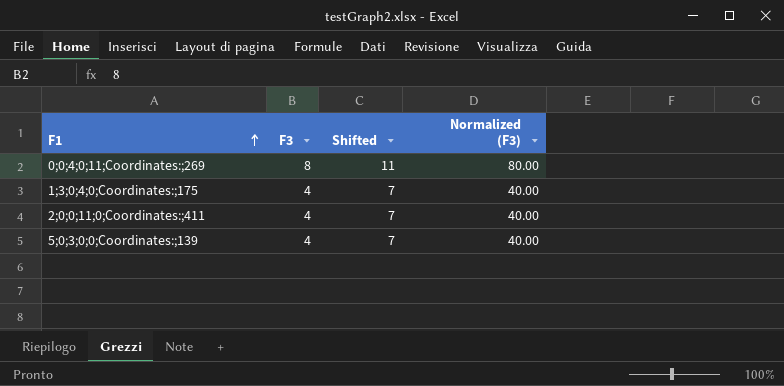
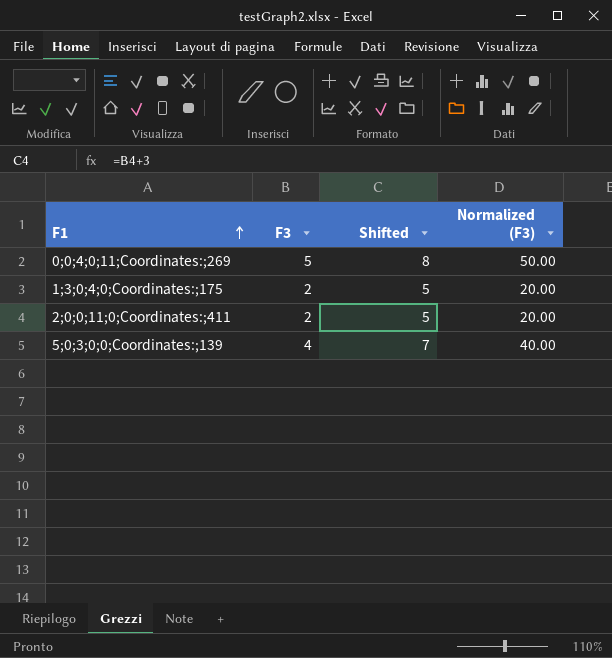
0;0;4;0;11;Coordinates:;269 | F3: 8 -> 5
0;0;4;0;11;Coordinates:;269 | Shifted: 11 -> 8
0;0;4;0;11;Coordinates:;269 | Normalized (F3): 80.00 -> 50.00
1;3;0;4;0;Coordinates:;175 | F3: 4 -> 2
1;3;0;4;0;Coordinates:;175 | Shifted: 7 -> 5
1;3;0;4;0;Coordinates:;175 | Normalized (F3): 40.00 -> 20.00
2;0;0;11;0;Coordinates:;411 | F3: 4 -> 2
2;0;0;11;0;Coordinates:;411 | Shifted: 7 -> 5
2;0;0;11;0;Coordinates:;411 | Normalized (F3): 40.00 -> 20.00

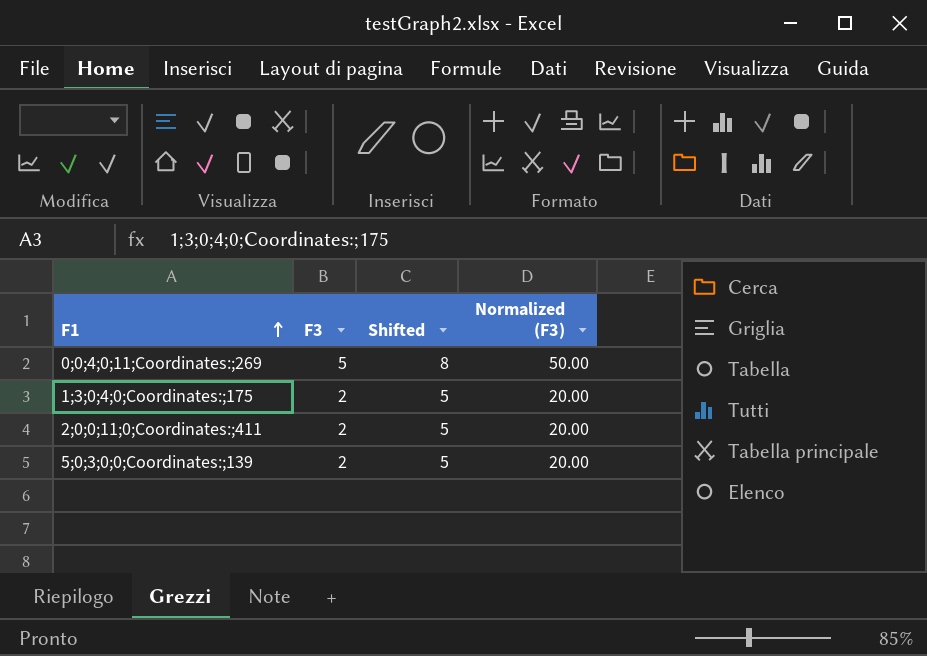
5;0;3;0;0;Coordinates:;139 | F3: 4 -> 2
5;0;3;0;0;Coordinates:;139 | Shifted: 7 -> 5
5;0;3;0;0;Coordinates:;139 | Normalized (F3): 40.00 -> 20.00

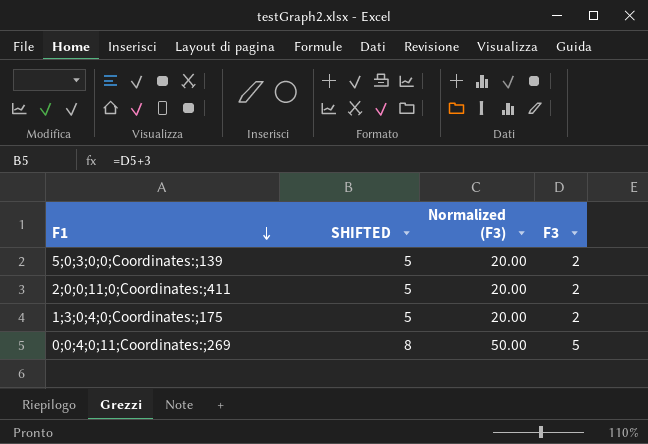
row order: F1 ascending -> F1 descending
column name: Shifted -> SHIFTED
column F3 | position: 2 -> 4

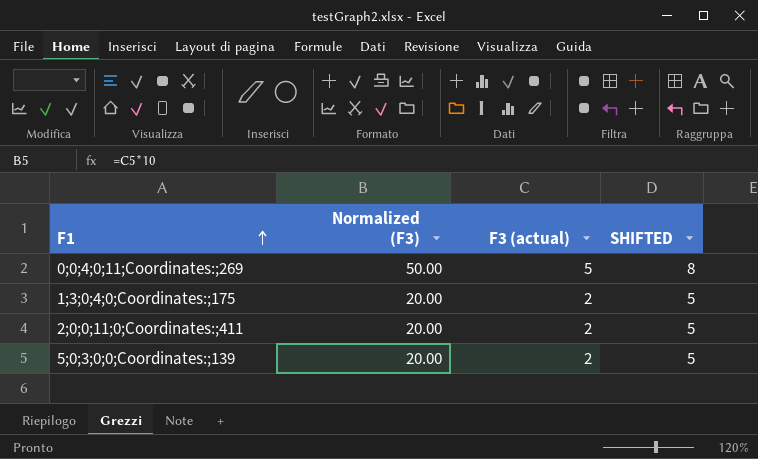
row order: F1 descending -> F1 ascending
column name: F3 -> F3 (actual)
column SHIFTED | position: 2 -> 4

